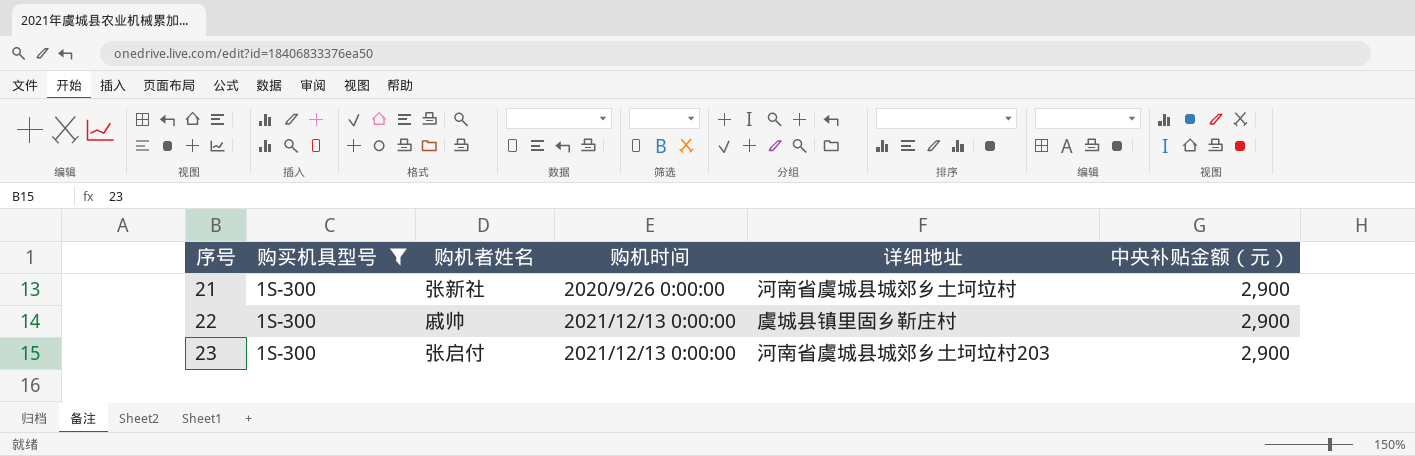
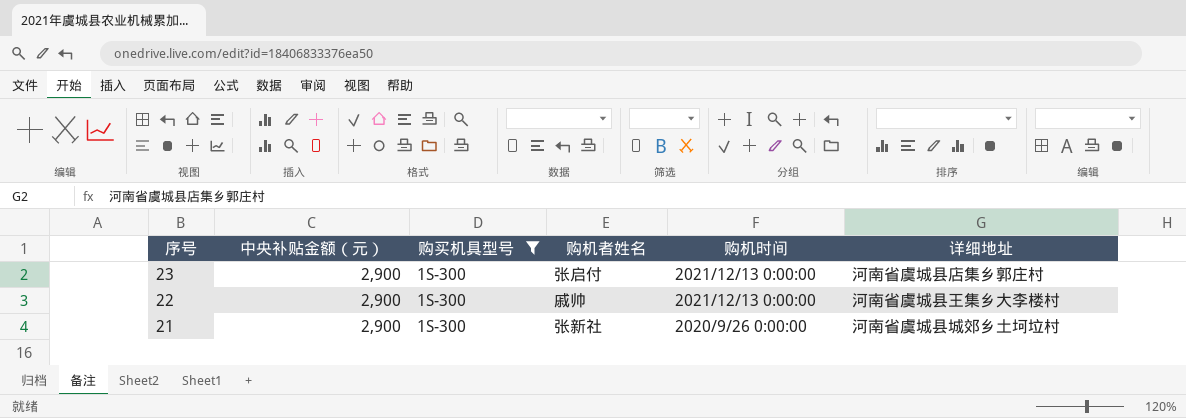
row order: 序号 ascending -> 序号 descending
column 中央补贴金额（元） | position: 6 -> 2
23 | 详细地址: 河南省虞城县城郊乡土坷垃村203 -> 河南省虞城县店集乡郭庄村
22 | 详细地址: 虞城县镇里固乡靳庄村 -> 河南省虞城县王集乡大李楼村

